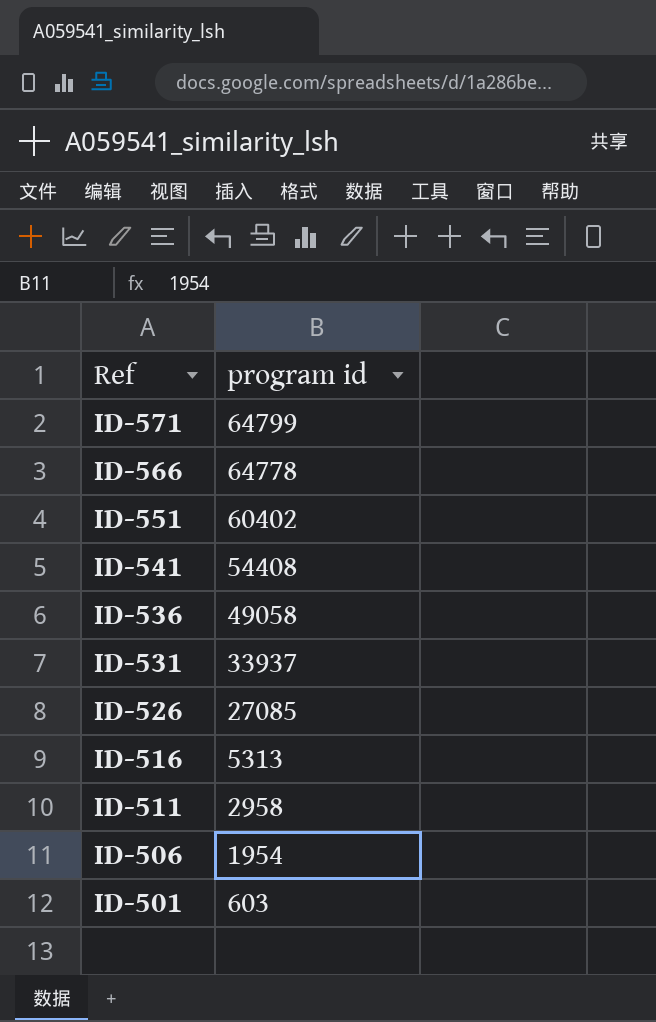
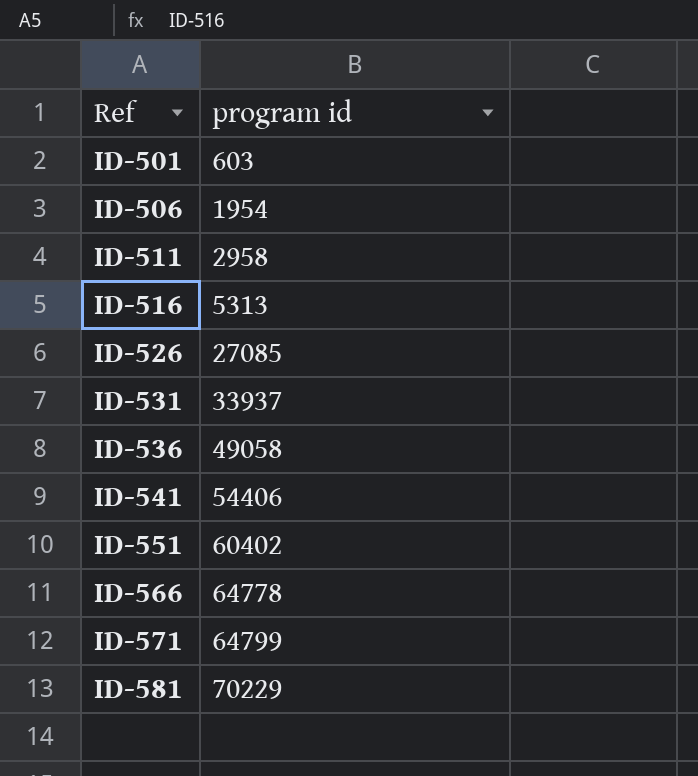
row order: Ref descending -> Ref ascending
ID-541 | program id: 54408 -> 54406
row ID-581: none -> 70229

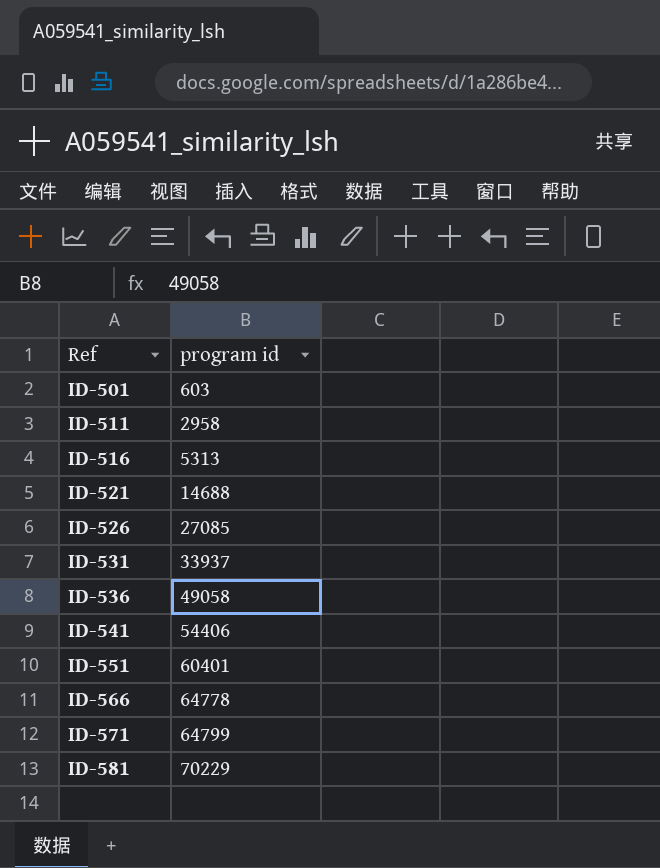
row ID-506: 1954 -> none
row ID-521: none -> 14688
ID-551 | program id: 60402 -> 60401

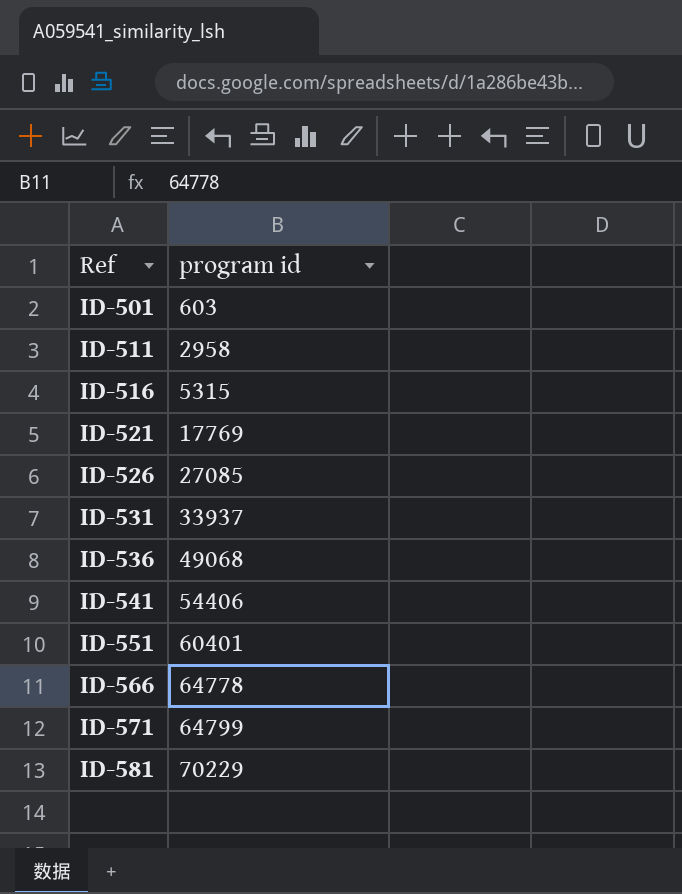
ID-516 | program id: 5313 -> 5315
ID-521 | program id: 14688 -> 17769
ID-536 | program id: 49058 -> 49068

